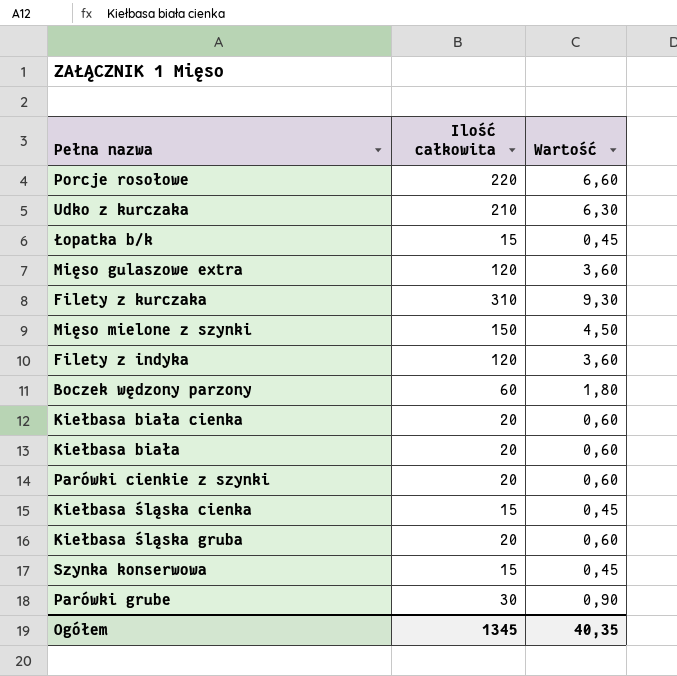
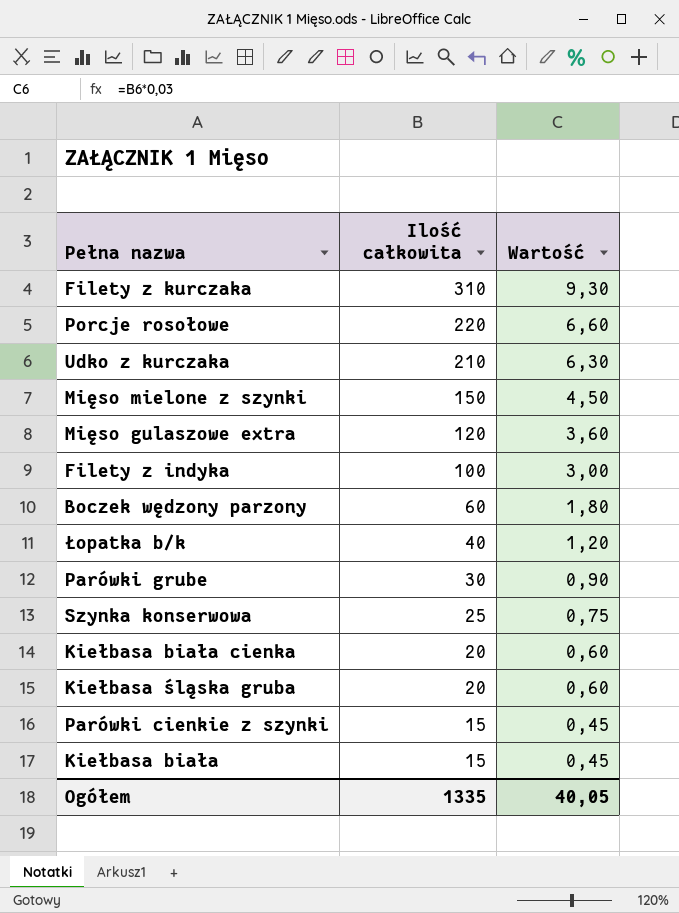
row order: none -> Ilość całkowita descending
row Kiełbasa śląska cienka: 15 | 0,45 -> none
Filety z indyka | Ilość całkowita: 120 -> 100
Filety z indyka | Wartość: 3,60 -> 3,00
Łopatka b/k | Ilość całkowita: 15 -> 40
Łopatka b/k | Wartość: 0,45 -> 1,20
Szynka konserwowa | Ilość całkowita: 15 -> 25
Szynka konserwowa | Wartość: 0,45 -> 0,75
Parówki cienkie z szynki | Ilość całkowita: 20 -> 15
Parówki cienkie z szynki | Wartość: 0,60 -> 0,45
Kiełbasa biała | Ilość całkowita: 20 -> 15
Kiełbasa biała | Wartość: 0,60 -> 0,45
Ogółem | Ilość całkowita: 1345 -> 1335
Ogółem | Wartość: 40,35 -> 40,05

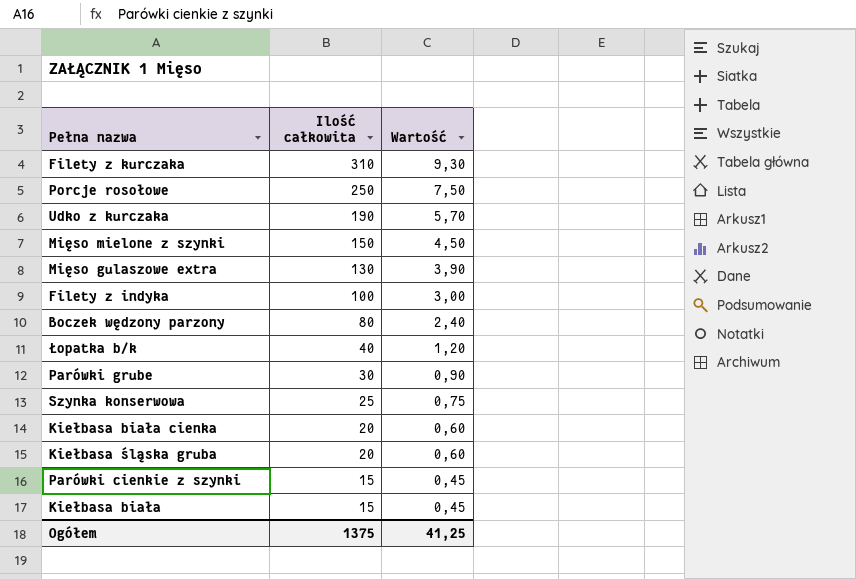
Porcje rosołowe | Ilość całkowita: 220 -> 250
Porcje rosołowe | Wartość: 6,60 -> 7,50
Udko z kurczaka | Ilość całkowita: 210 -> 190
Udko z kurczaka | Wartość: 6,30 -> 5,70
Mięso gulaszowe extra | Ilość całkowita: 120 -> 130
Mięso gulaszowe extra | Wartość: 3,60 -> 3,90
Boczek wędzony parzony | Ilość całkowita: 60 -> 80
Boczek wędzony parzony | Wartość: 1,80 -> 2,40
Ogółem | Ilość całkowita: 1335 -> 1375
Ogółem | Wartość: 40,05 -> 41,25

